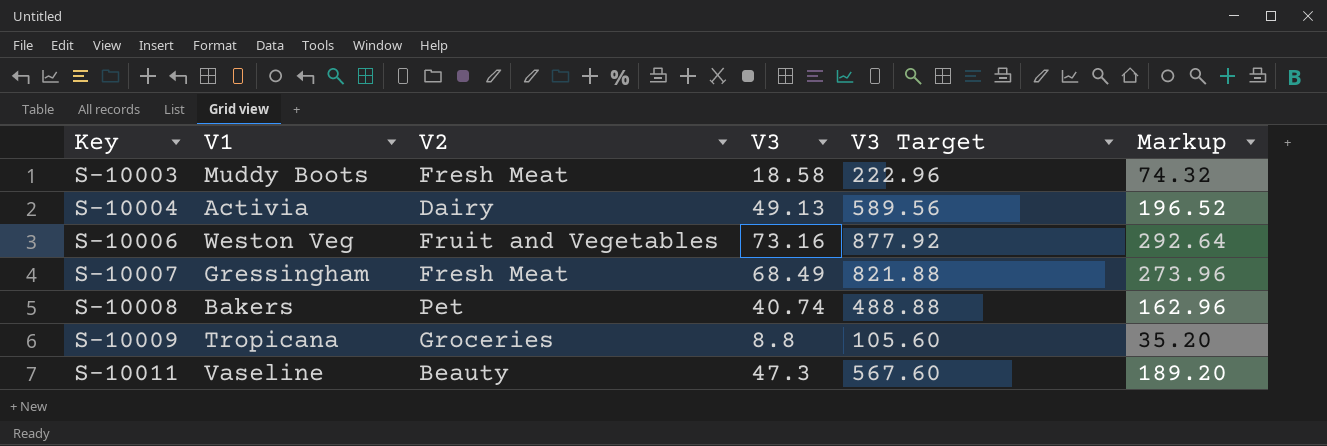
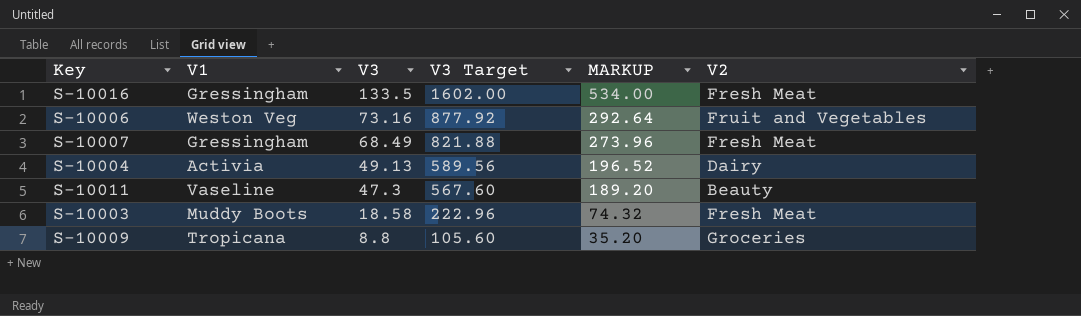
row order: Key ascending -> V3 descending
column name: Markup -> MARKUP
column V2 | position: 3 -> 6
row S-10008: Bakers | Pet | 40.74 | 488.88 | 162.96 -> none
row S-10016: none -> Gressingham | 133.5 | 1602.00 | 534.00 | Fresh Meat

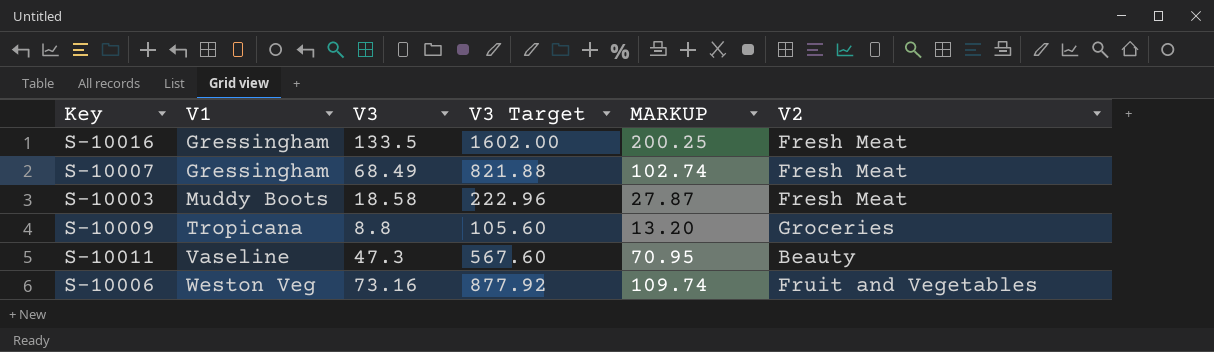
row order: V3 descending -> V1 ascending
column MARKUP | formula: [V3] * 4 -> [V3] * 1.5
row S-10004: Activia | 49.13 | 589.56 | 196.52 | Dairy -> none

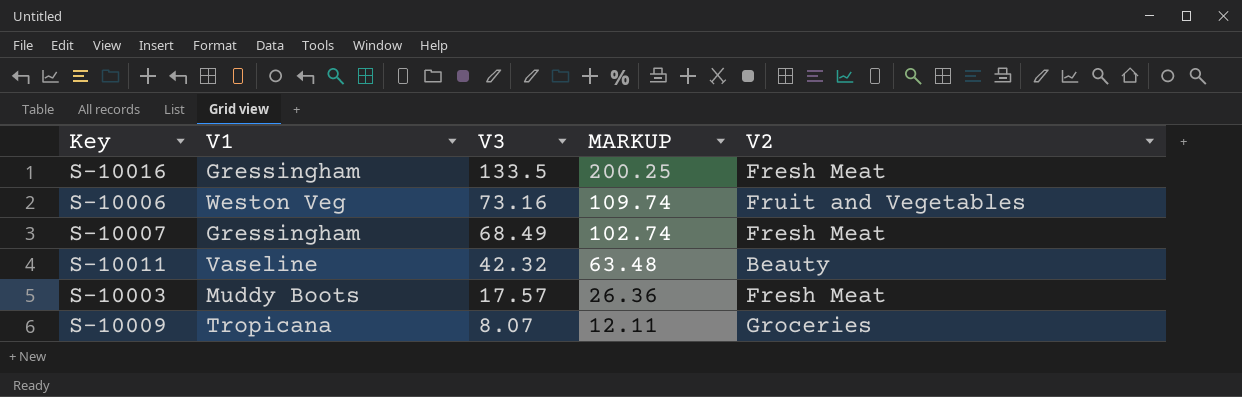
row order: V1 ascending -> V3 descending
column V3 Target | formula: [V3] * 12 -> none
S-10011 | V3: 47.3 -> 42.32
S-10011 | MARKUP: 70.95 -> 63.48
S-10003 | V3: 18.58 -> 17.57
S-10003 | MARKUP: 27.87 -> 26.36
S-10009 | V3: 8.8 -> 8.07
S-10009 | MARKUP: 13.20 -> 12.11

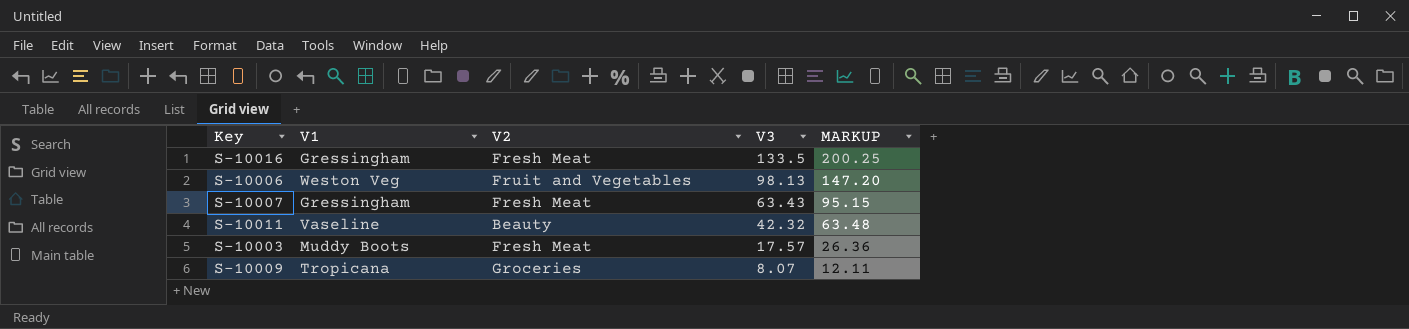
column V2 | position: 5 -> 3
S-10006 | V3: 73.16 -> 98.13
S-10006 | MARKUP: 109.74 -> 147.20
S-10007 | V3: 68.49 -> 63.43
S-10007 | MARKUP: 102.74 -> 95.15

